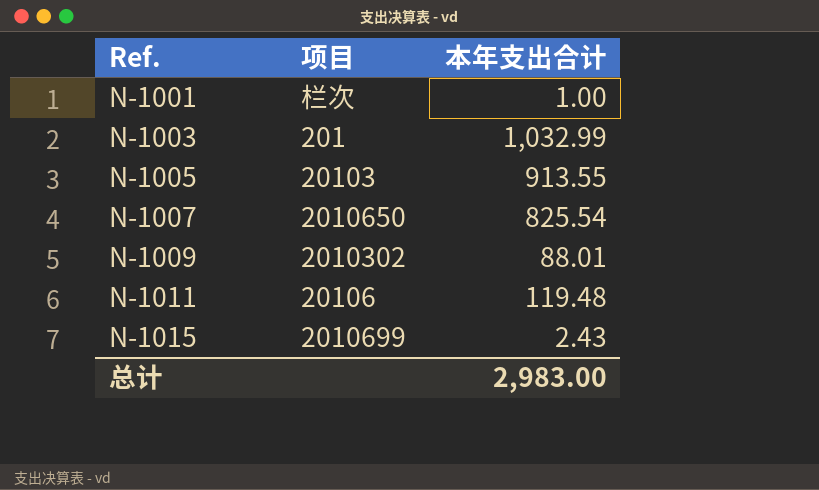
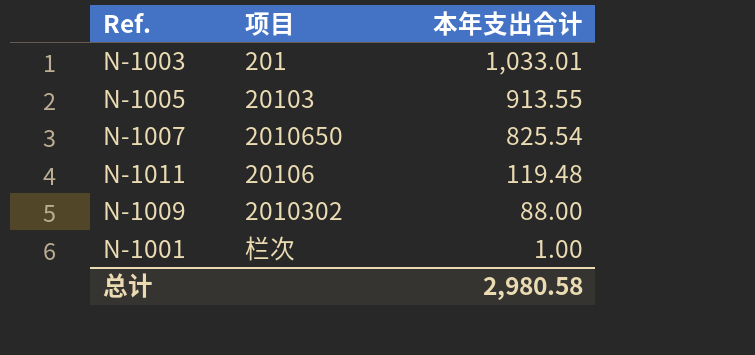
row order: Ref. ascending -> 本年支出合计 descending
row N-1015: 2010699 | 2.43 -> none
N-1003 | 本年支出合计: 1,032.99 -> 1,033.01
N-1009 | 本年支出合计: 88.01 -> 88.00
总计 | 本年支出合计: 2,983.00 -> 2,980.58

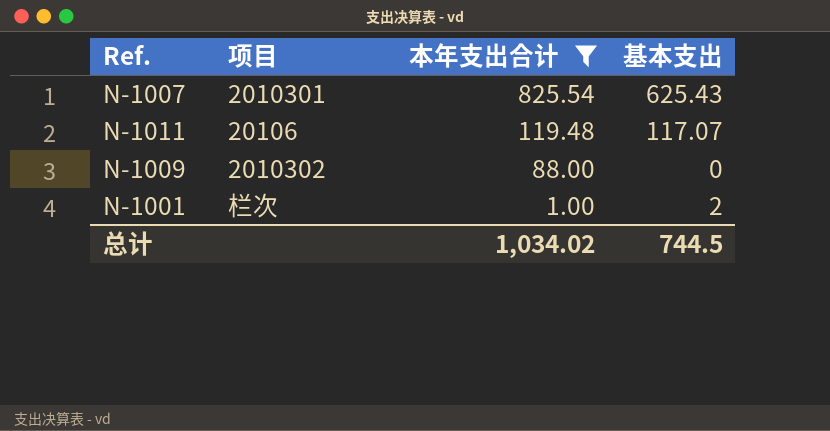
filter: none -> 本年支出合计 <= 825.54
column 基本支出 | position: none -> 4
N-1007 | 项目: 2010650 -> 2010301
总计 | 本年支出合计: 2,980.58 -> 1,034.02

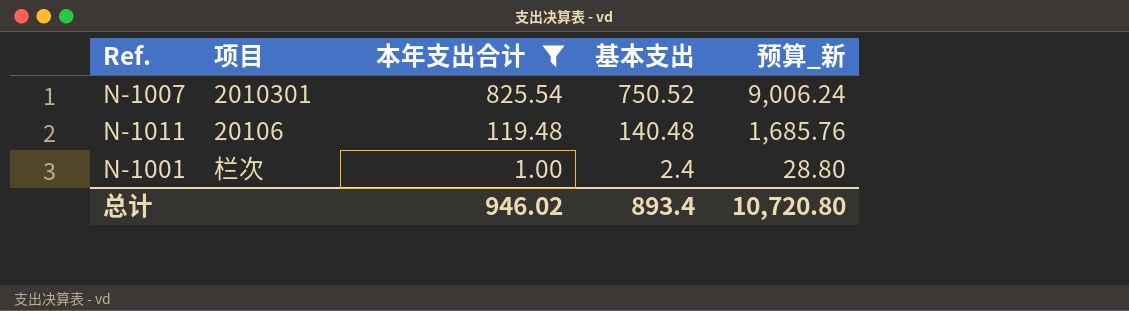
column 预算_新 | formula: none -> [基本支出] * 12
row N-1009: 2010302 | 88.00 | 0 -> none
N-1007 | 基本支出: 625.43 -> 750.52
N-1011 | 基本支出: 117.07 -> 140.48
N-1001 | 基本支出: 2 -> 2.4
总计 | 本年支出合计: 1,034.02 -> 946.02
总计 | 基本支出: 744.5 -> 893.4

